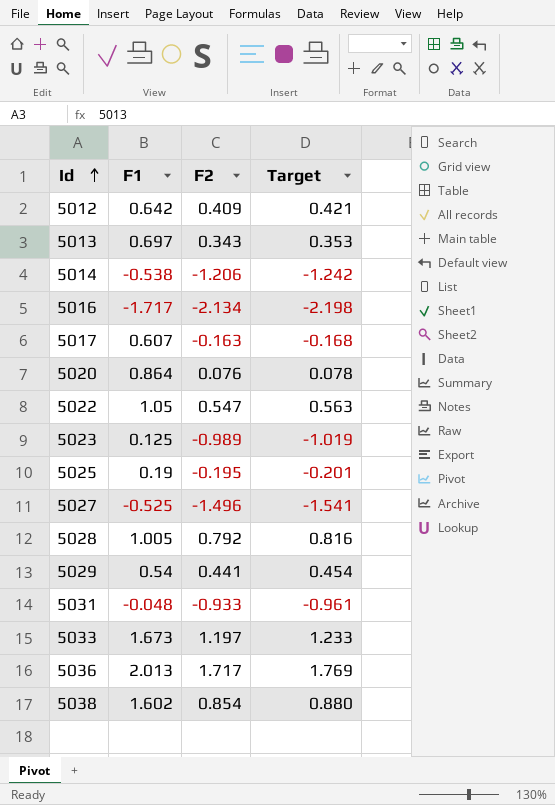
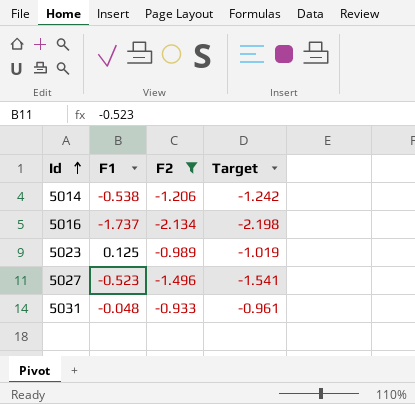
filter: none -> F2 <= -0.933
5016 | F1: -1.717 -> -1.737
5027 | F1: -0.525 -> -0.523

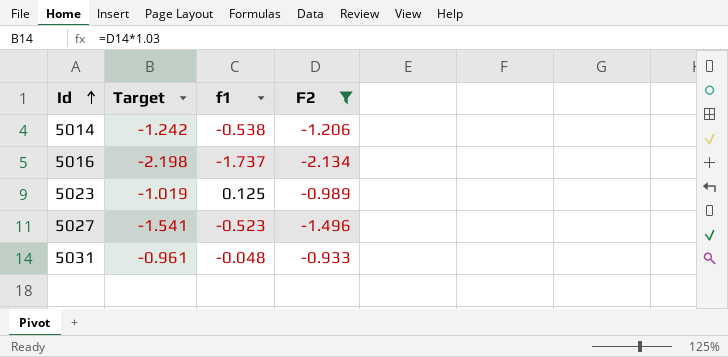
column Target | position: 4 -> 2
column name: F1 -> f1

